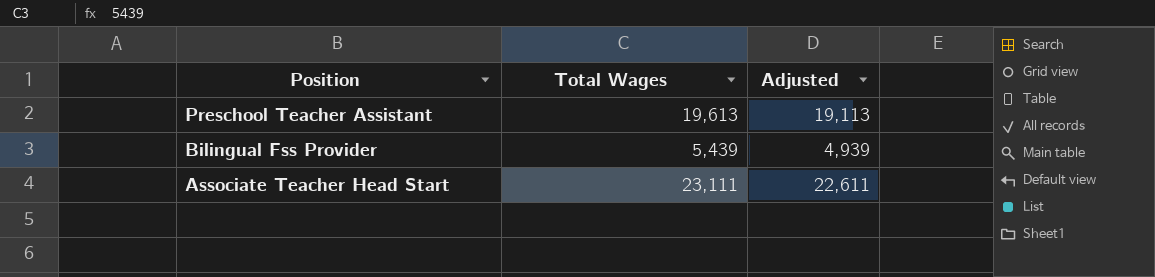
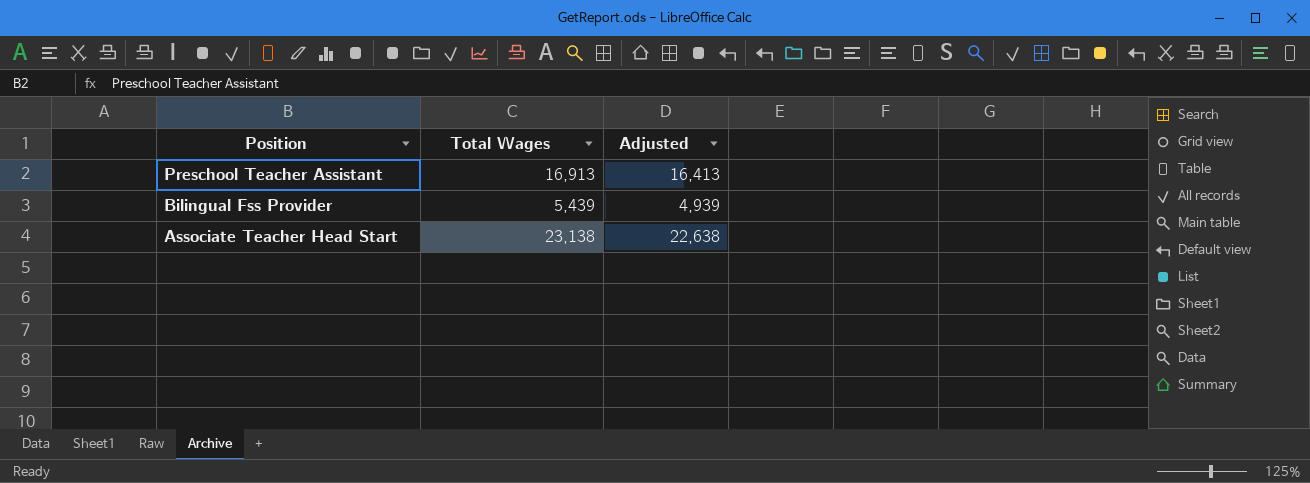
Preschool Teacher Assistant | Total Wages: 19,613 -> 16,913
Preschool Teacher Assistant | Adjusted: 19,113 -> 16,413
Associate Teacher Head Start | Total Wages: 23,111 -> 23,138
Associate Teacher Head Start | Adjusted: 22,611 -> 22,638

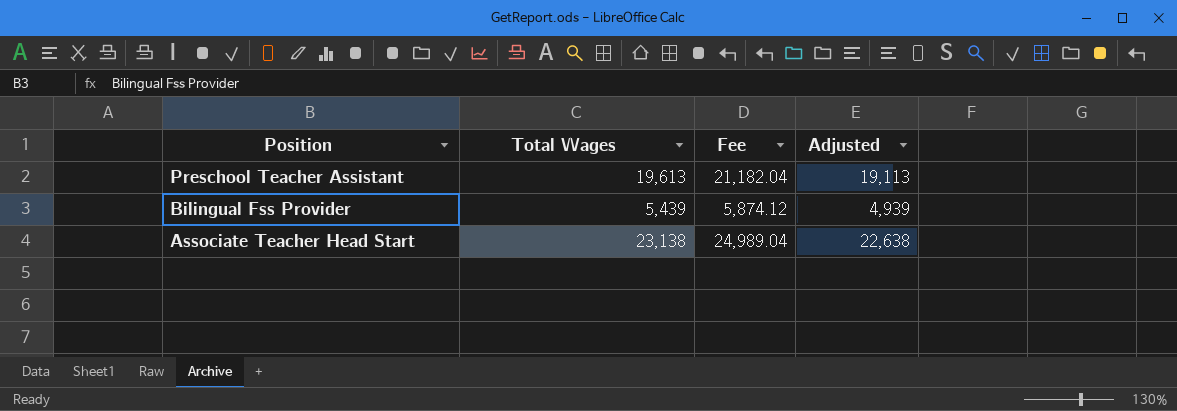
column Fee | formula: none -> [Total Wages] * 1.08
Preschool Teacher Assistant | Total Wages: 16,913 -> 19,613
Preschool Teacher Assistant | Adjusted: 16,413 -> 19,113

